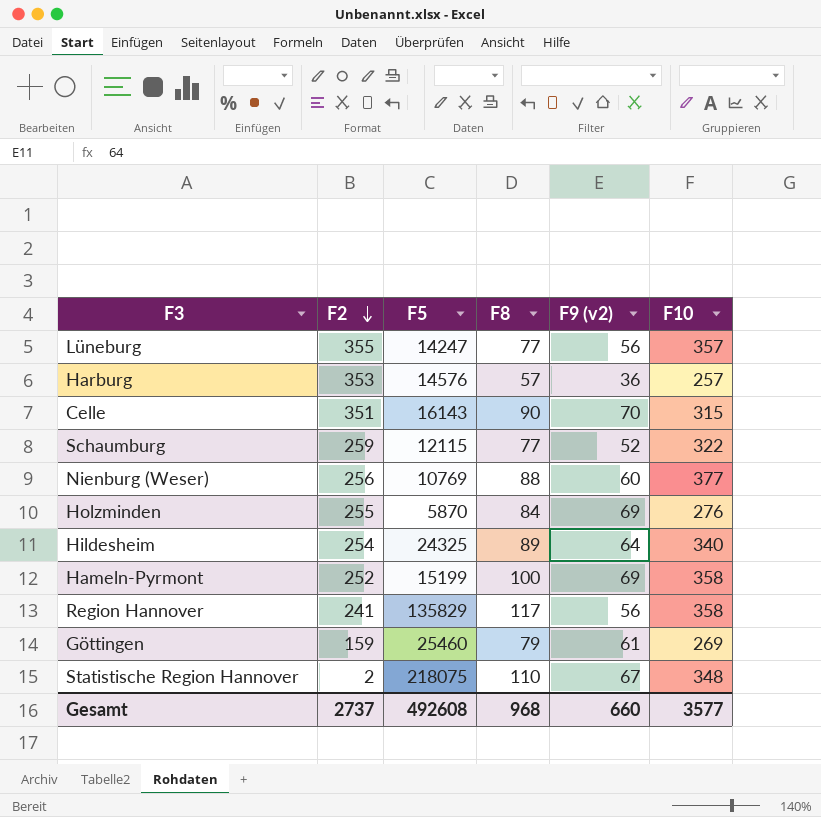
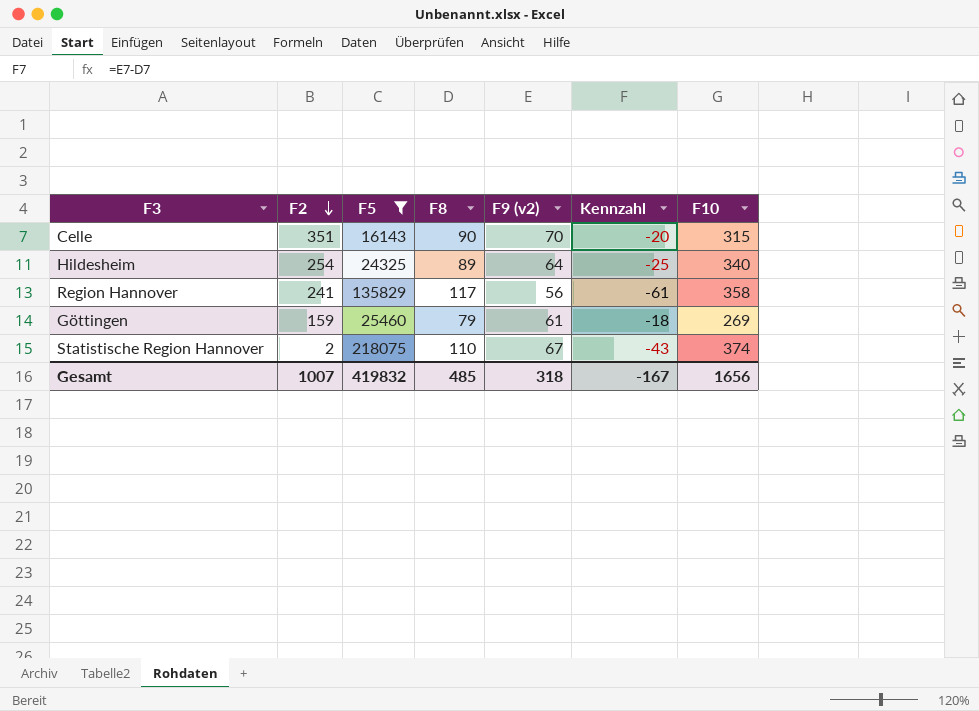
filter: none -> F5 >= 16143
column Kennzahl | formula: none -> [F9 (v2)] - [F8]
Statistische Region Hannover | F10: 348 -> 374
Gesamt | F2: 2737 -> 1007
Gesamt | F5: 492608 -> 419832
Gesamt | F8: 968 -> 485
Gesamt | F9 (v2): 660 -> 318
Gesamt | F10: 3577 -> 1656

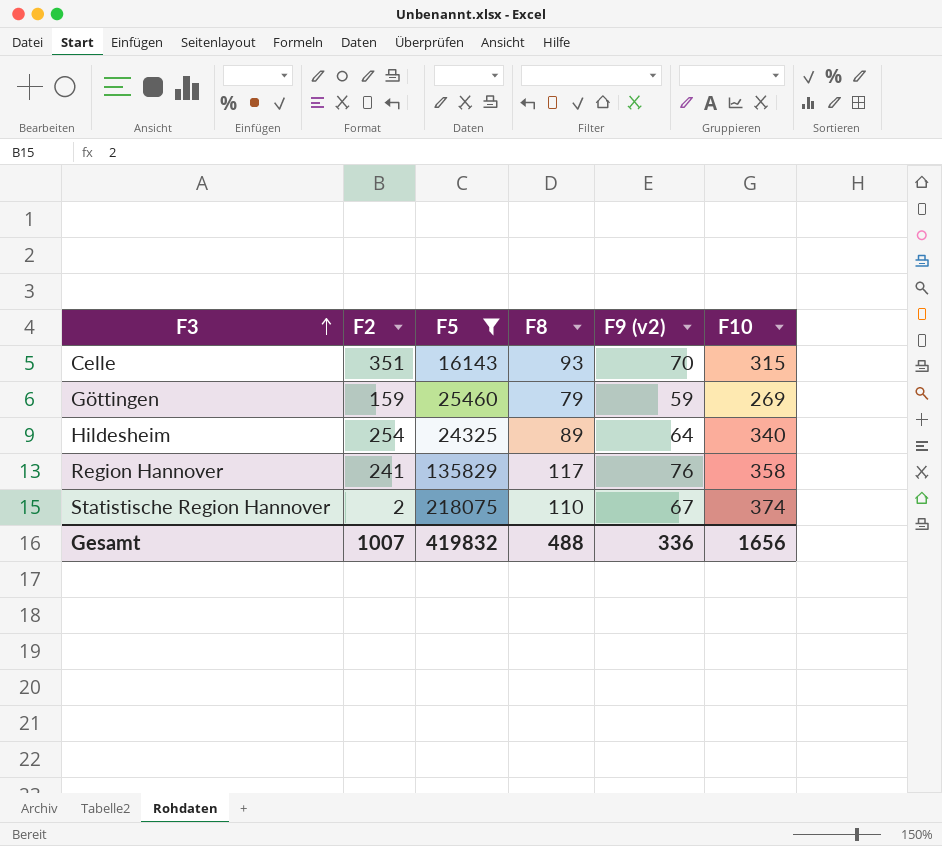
row order: F2 descending -> F3 ascending
column Kennzahl | formula: [F9 (v2)] - [F8] -> none
Celle | F8: 90 -> 93
Göttingen | F9 (v2): 61 -> 59
Region Hannover | F9 (v2): 56 -> 76
Gesamt | F8: 485 -> 488
Gesamt | F9 (v2): 318 -> 336

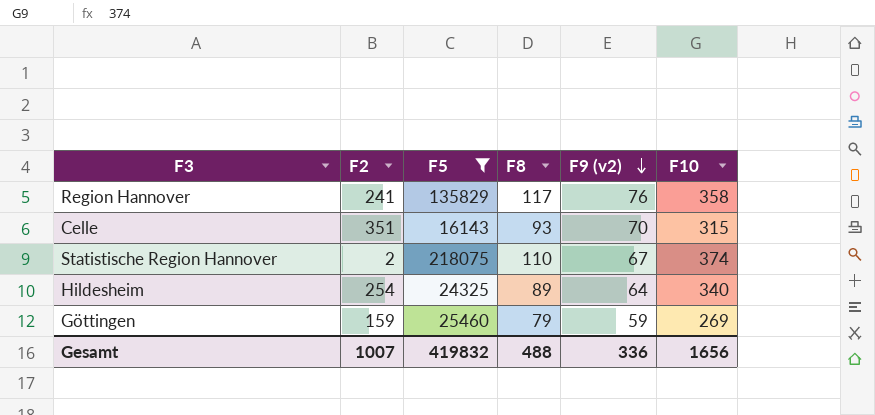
row order: F3 ascending -> F9 (v2) descending

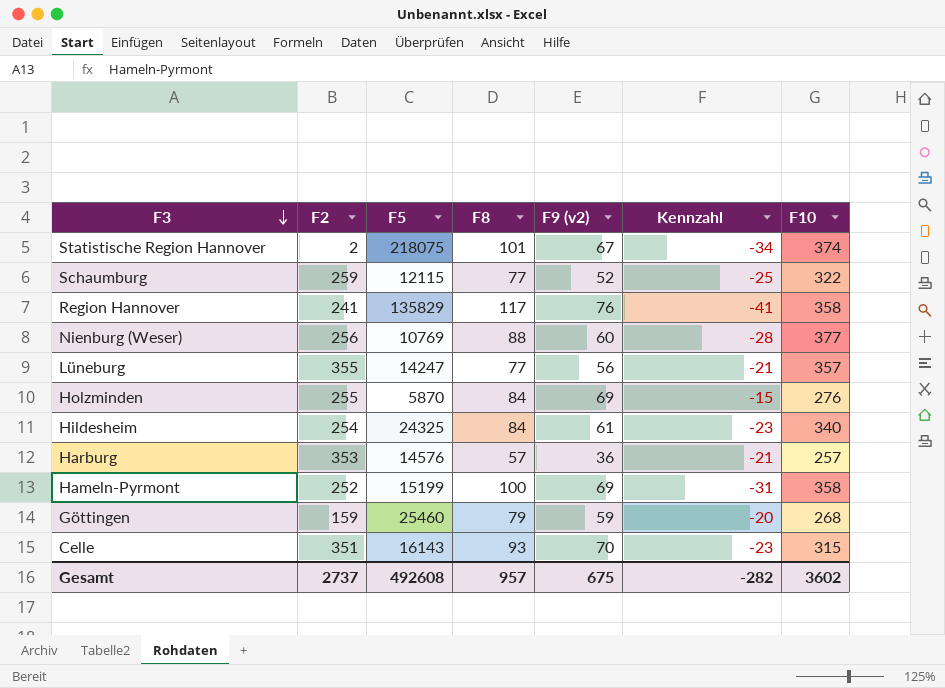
filter: F5 >= 16143 -> none
row order: F9 (v2) descending -> F3 descending
column Kennzahl | formula: none -> [F9 (v2)] - [F8]
Statistische Region Hannover | F8: 110 -> 101
Hildesheim | F8: 89 -> 84
Hildesheim | F9 (v2): 64 -> 61
Göttingen | F10: 269 -> 268
Gesamt | F2: 1007 -> 2737
Gesamt | F5: 419832 -> 492608
Gesamt | F8: 488 -> 957
Gesamt | F9 (v2): 336 -> 675
Gesamt | F10: 1656 -> 3602

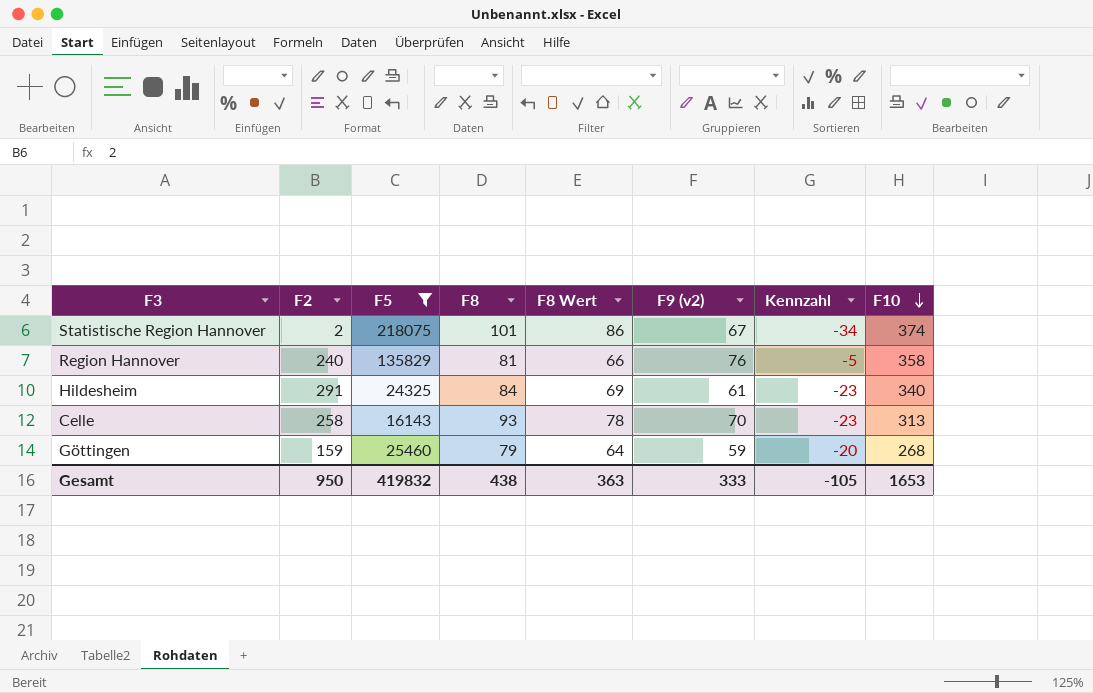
filter: none -> F5 >= 16143
row order: F3 descending -> F10 descending
column F8 Wert | formula: none -> [F8] - 15
Region Hannover | F2: 241 -> 240
Region Hannover | F8: 117 -> 81
Region Hannover | Kennzahl: -41 -> -5
Hildesheim | F2: 254 -> 291
Celle | F2: 351 -> 258
Celle | F10: 315 -> 313
Gesamt | F2: 2737 -> 950
Gesamt | F5: 492608 -> 419832
Gesamt | F8: 957 -> 438
Gesamt | F9 (v2): 675 -> 333
Gesamt | Kennzahl: -282 -> -105
Gesamt | F10: 3602 -> 1653

